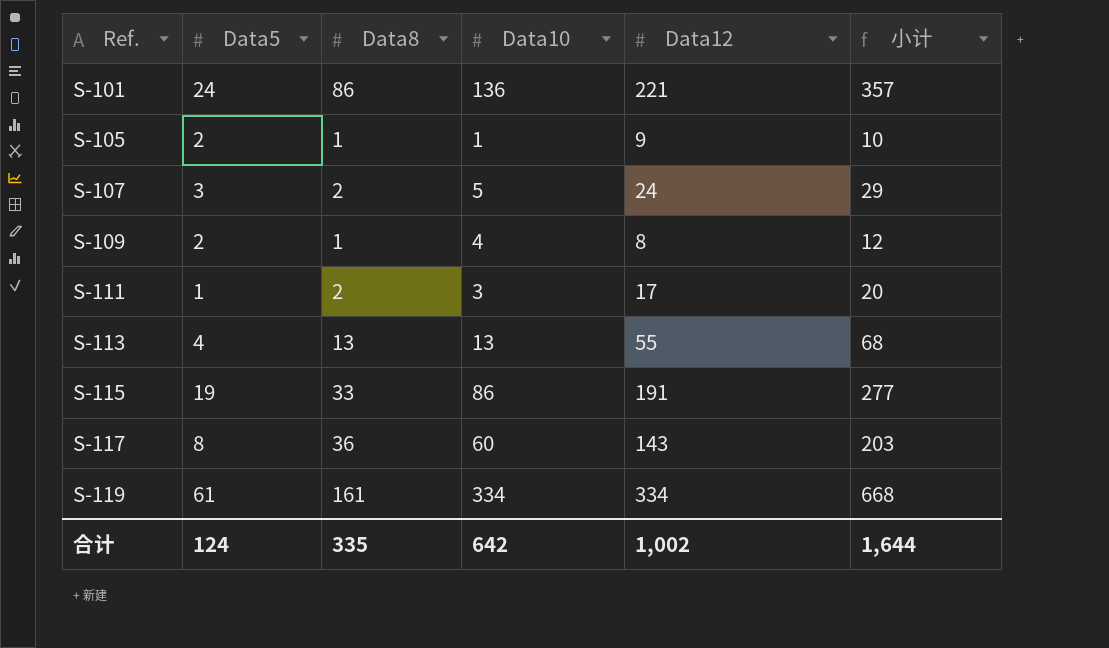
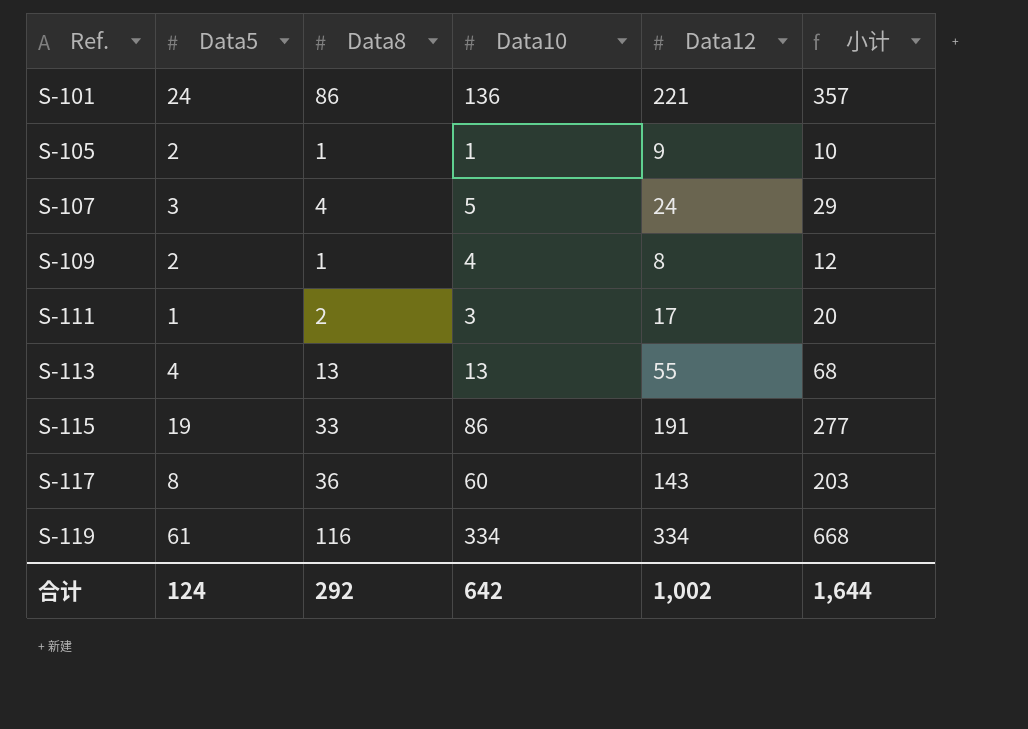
S-107 | Data8: 2 -> 4
S-119 | Data8: 161 -> 116
合计 | Data8: 335 -> 292

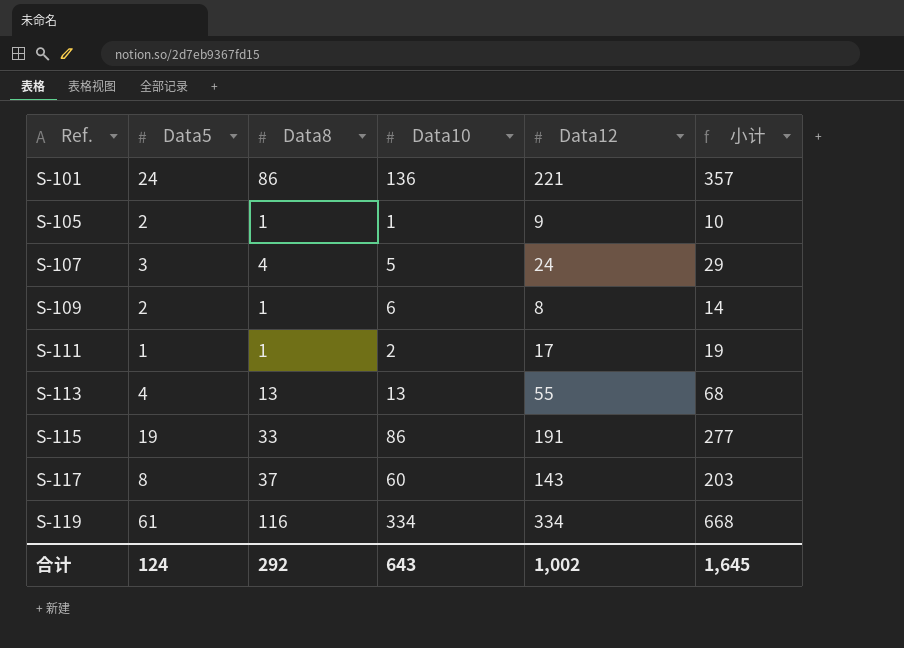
S-109 | Data10: 4 -> 6
S-109 | 小计: 12 -> 14
S-111 | Data8: 2 -> 1
S-111 | Data10: 3 -> 2
S-111 | 小计: 20 -> 19
S-117 | Data8: 36 -> 37
合计 | Data10: 642 -> 643
合计 | 小计: 1,644 -> 1,645

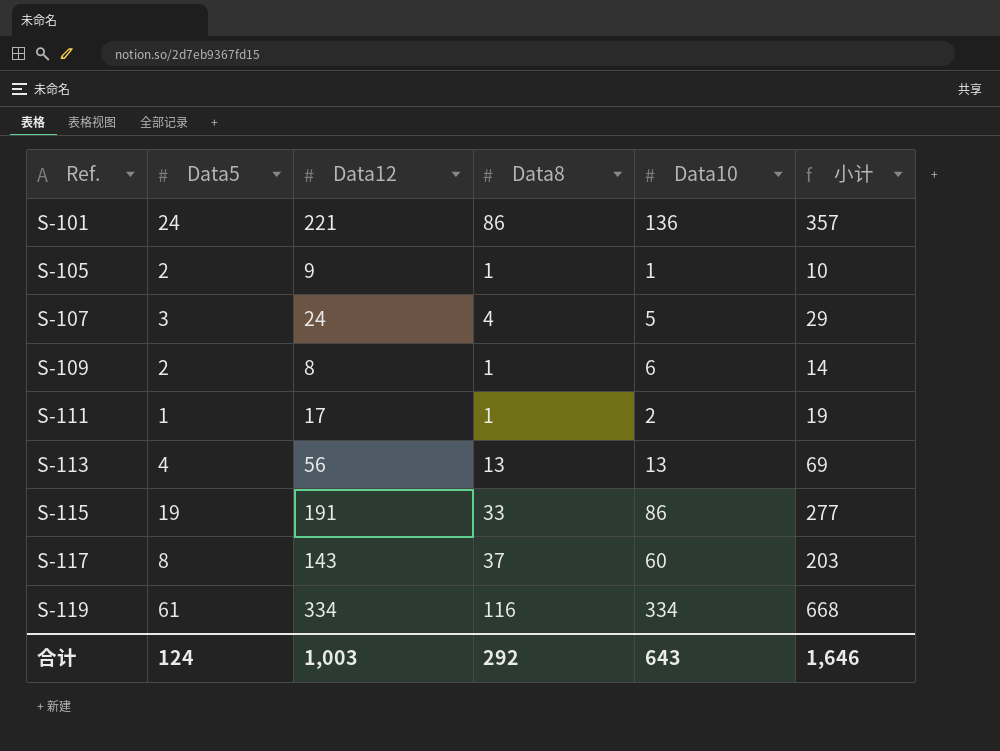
column Data12 | position: 5 -> 3
S-113 | Data12: 55 -> 56
S-113 | 小计: 68 -> 69
合计 | Data12: 1,002 -> 1,003
合计 | 小计: 1,645 -> 1,646

